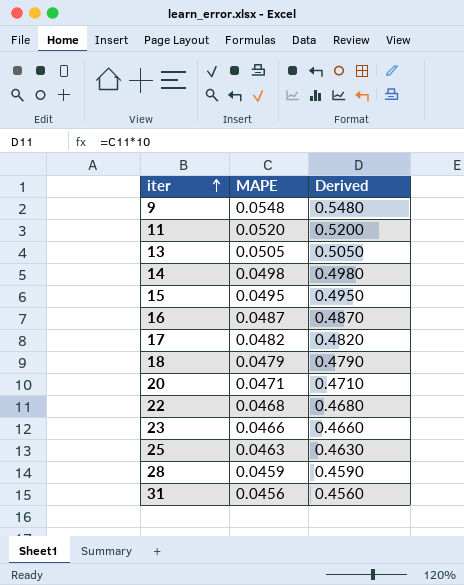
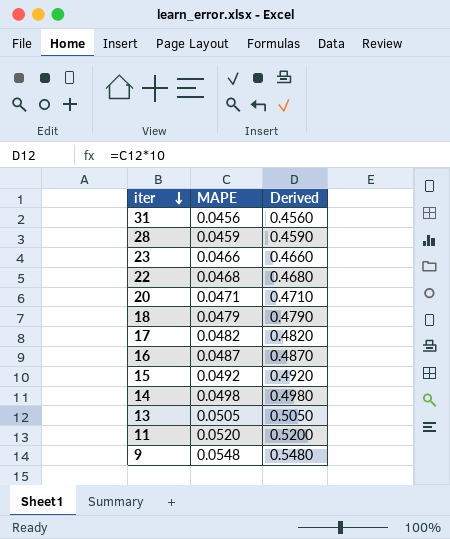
row order: iter ascending -> iter descending
row 25: 0.0463 | 0.4630 -> none
15 | MAPE: 0.0495 -> 0.0492
15 | Derived: 0.4950 -> 0.4920

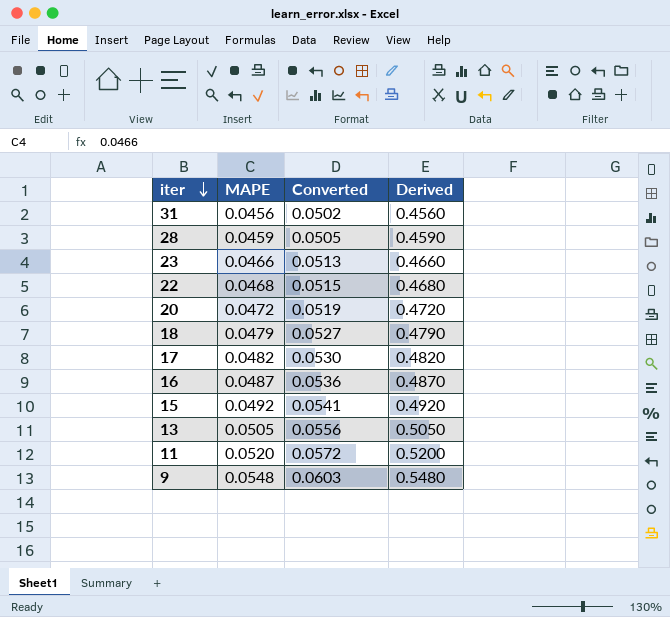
column Converted | formula: none -> [MAPE] * 1.1
row 14: 0.0498 | 0.4980 -> none
20 | MAPE: 0.0471 -> 0.0472
20 | Derived: 0.4710 -> 0.4720

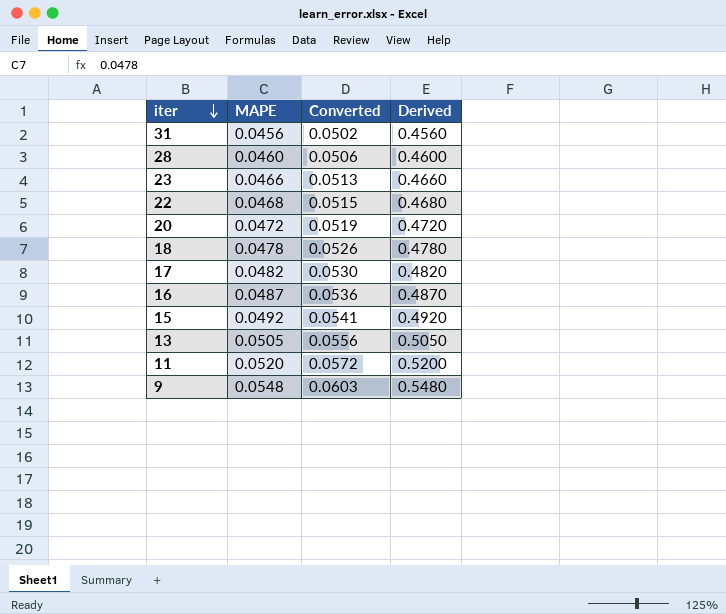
28 | MAPE: 0.0459 -> 0.0460
28 | Converted: 0.0505 -> 0.0506
28 | Derived: 0.4590 -> 0.4600
18 | MAPE: 0.0479 -> 0.0478
18 | Converted: 0.0527 -> 0.0526
18 | Derived: 0.4790 -> 0.4780

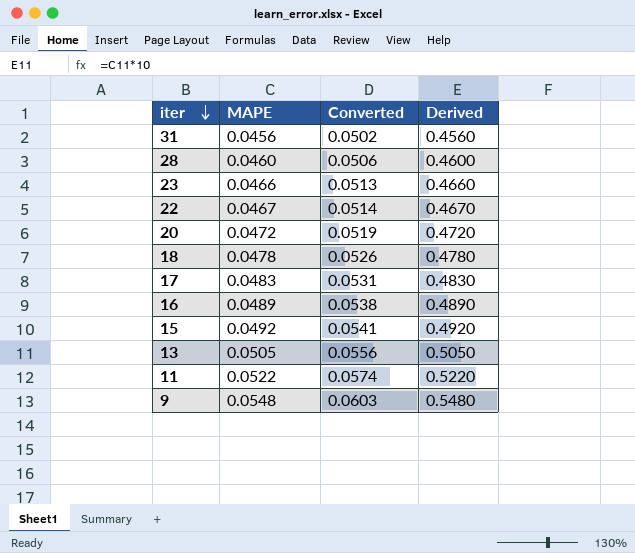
22 | MAPE: 0.0468 -> 0.0467
22 | Converted: 0.0515 -> 0.0514
22 | Derived: 0.4680 -> 0.4670
17 | MAPE: 0.0482 -> 0.0483
17 | Converted: 0.0530 -> 0.0531
17 | Derived: 0.4820 -> 0.4830
16 | MAPE: 0.0487 -> 0.0489
16 | Converted: 0.0536 -> 0.0538
16 | Derived: 0.4870 -> 0.4890
11 | MAPE: 0.0520 -> 0.0522
11 | Converted: 0.0572 -> 0.0574
11 | Derived: 0.5200 -> 0.5220

